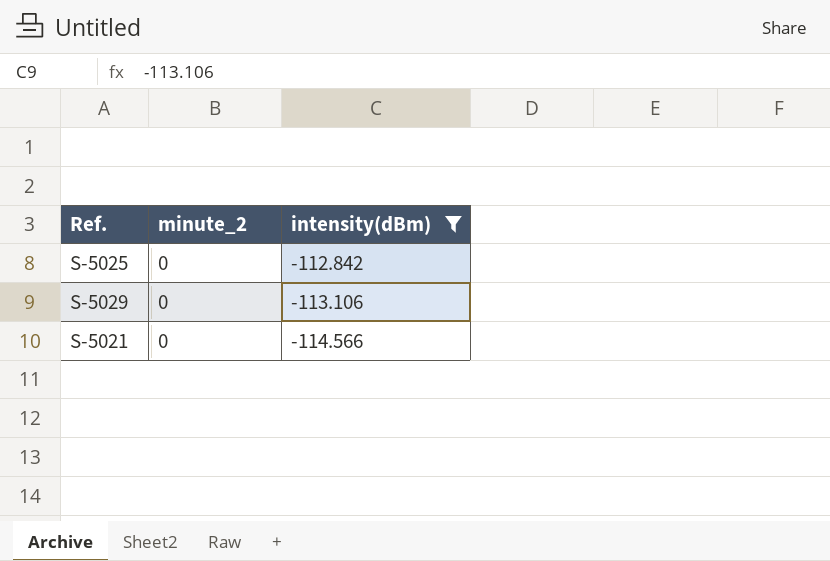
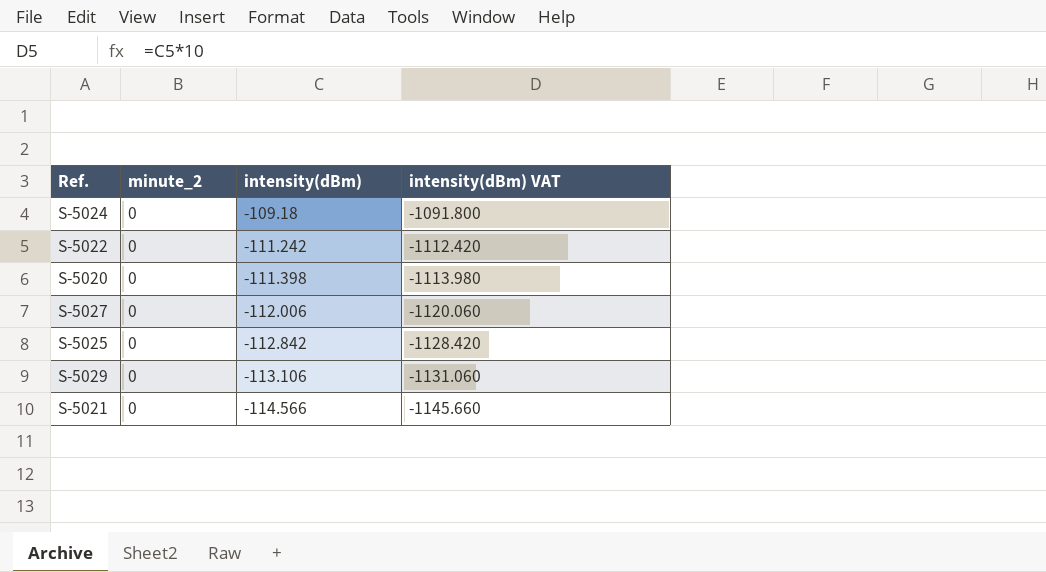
filter: intensity(dBm) <= -112.842 -> none
column intensity(dBm) VAT | formula: none -> [intensity(dBm)] * 10

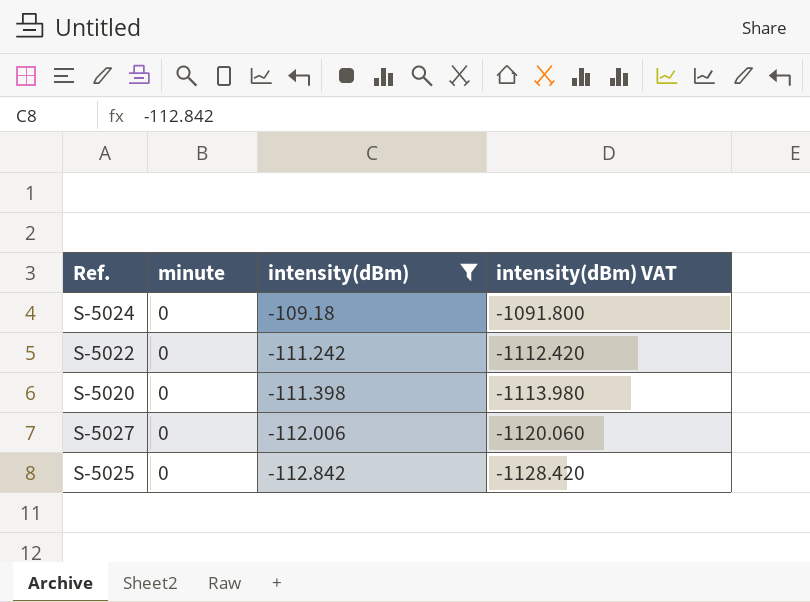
filter: none -> intensity(dBm) >= -112.842
column name: minute_2 -> minute

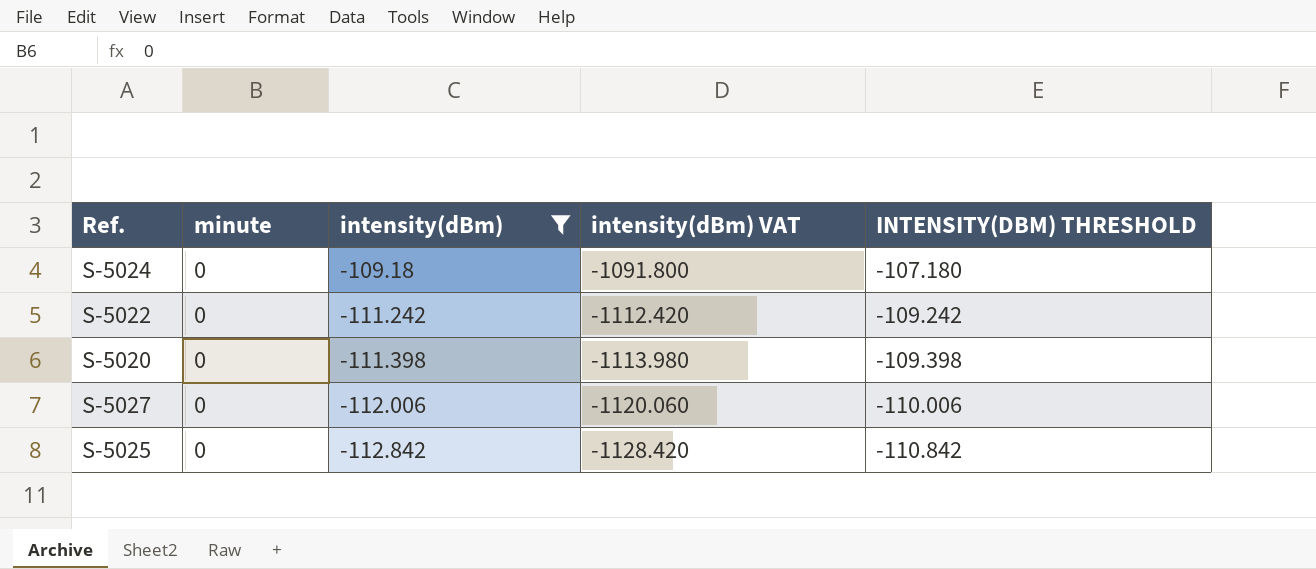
column INTENSITY(DBM) THRESHOLD | formula: none -> [intensity(dBm)] + 2

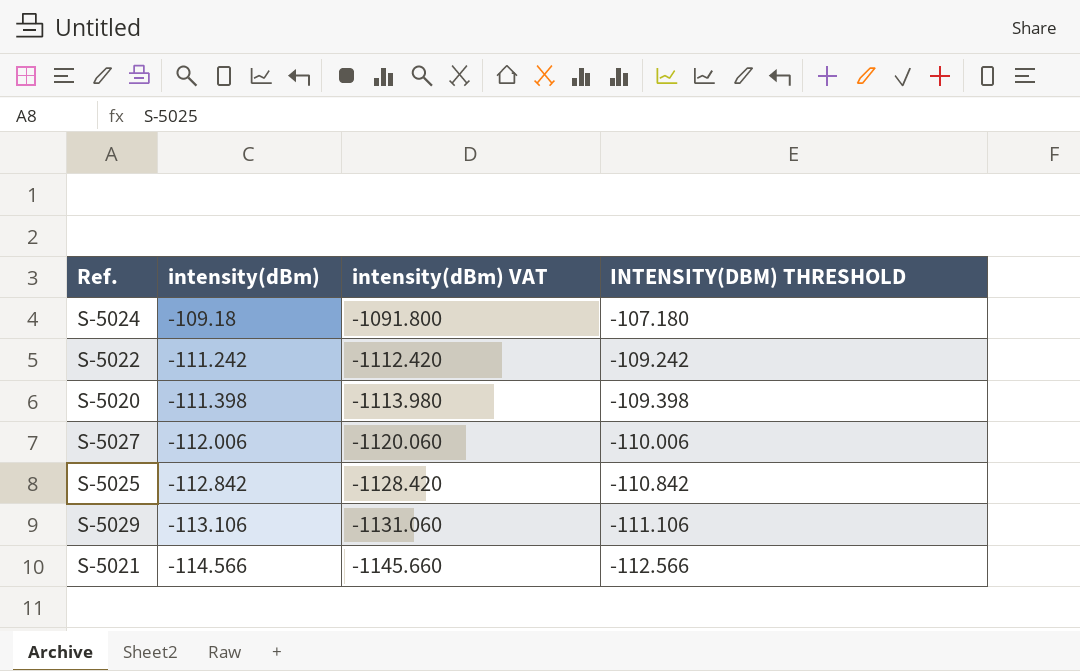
filter: intensity(dBm) >= -112.842 -> none
column minute | position: 2 -> none

